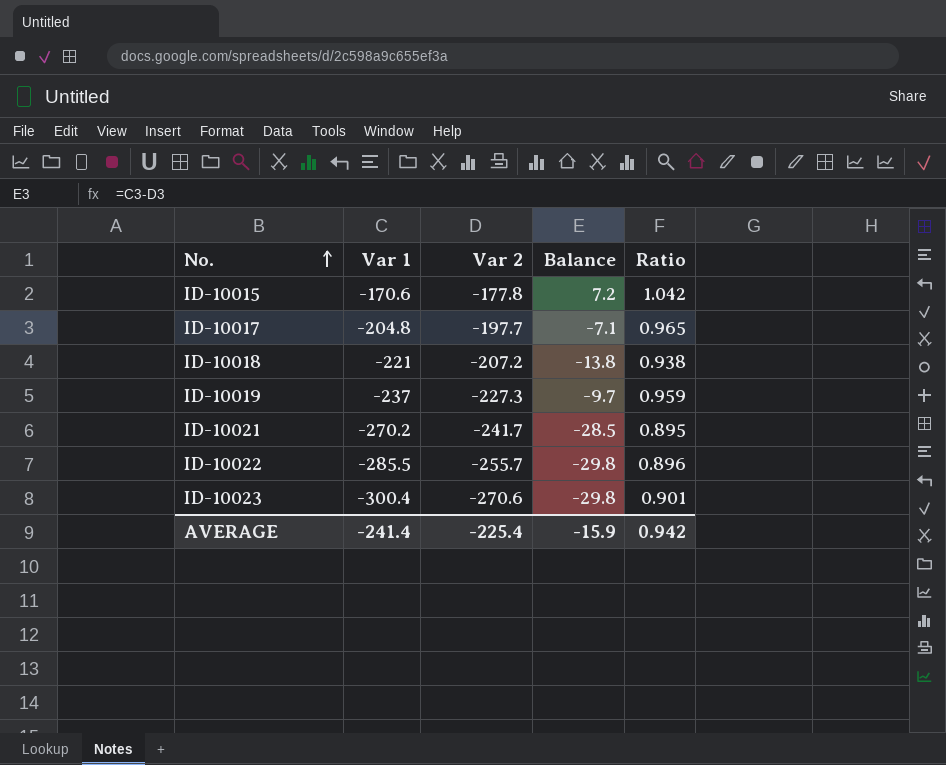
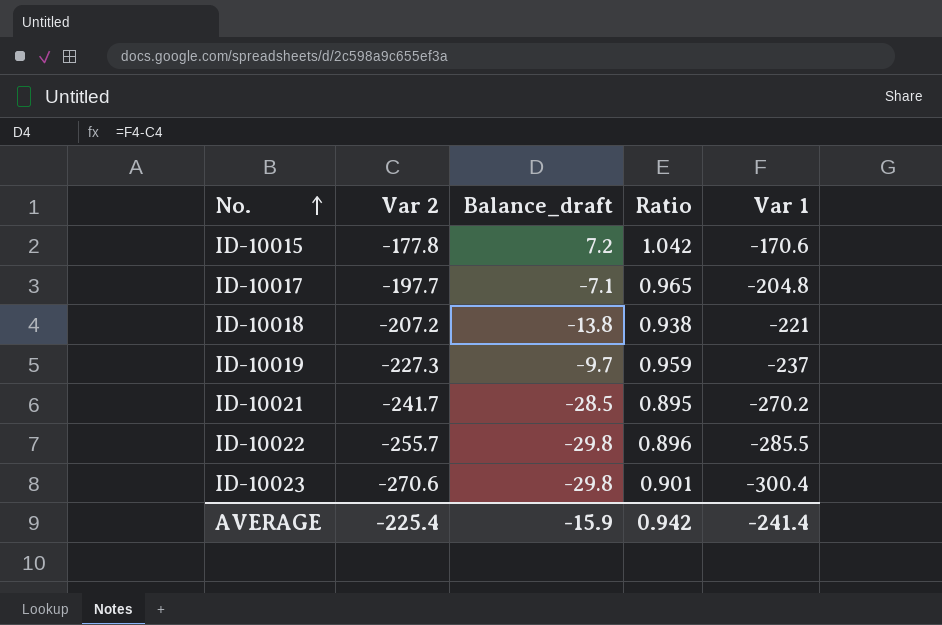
column name: Balance -> Balance_draft
column Var 1 | position: 2 -> 5

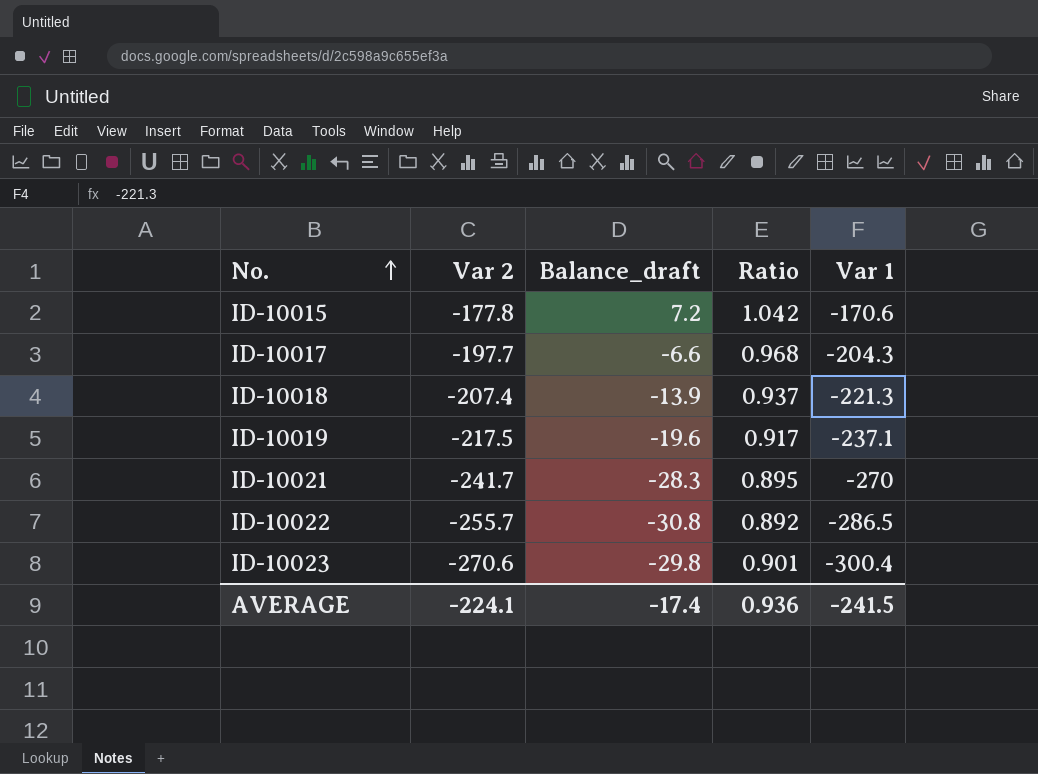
ID-10017 | Balance_draft: -7.1 -> -6.6
ID-10017 | Ratio: 0.965 -> 0.968
ID-10017 | Var 1: -204.8 -> -204.3
ID-10018 | Var 2: -207.2 -> -207.4
ID-10018 | Balance_draft: -13.8 -> -13.9
ID-10018 | Ratio: 0.938 -> 0.937
ID-10018 | Var 1: -221 -> -221.3
ID-10019 | Var 2: -227.3 -> -217.5
ID-10019 | Balance_draft: -9.7 -> -19.6
ID-10019 | Ratio: 0.959 -> 0.917
ID-10019 | Var 1: -237 -> -237.1
ID-10021 | Balance_draft: -28.5 -> -28.3
ID-10021 | Var 1: -270.2 -> -270
ID-10022 | Balance_draft: -29.8 -> -30.8
ID-10022 | Ratio: 0.896 -> 0.892
ID-10022 | Var 1: -285.5 -> -286.5
AVERAGE | Var 2: -225.4 -> -224.1
AVERAGE | Balance_draft: -15.9 -> -17.4
AVERAGE | Ratio: 0.942 -> 0.936
AVERAGE | Var 1: -241.4 -> -241.5

